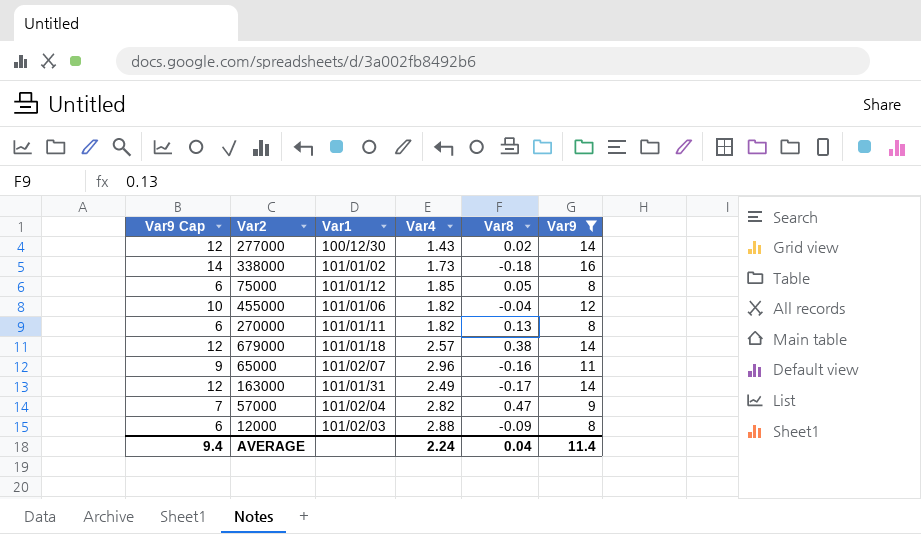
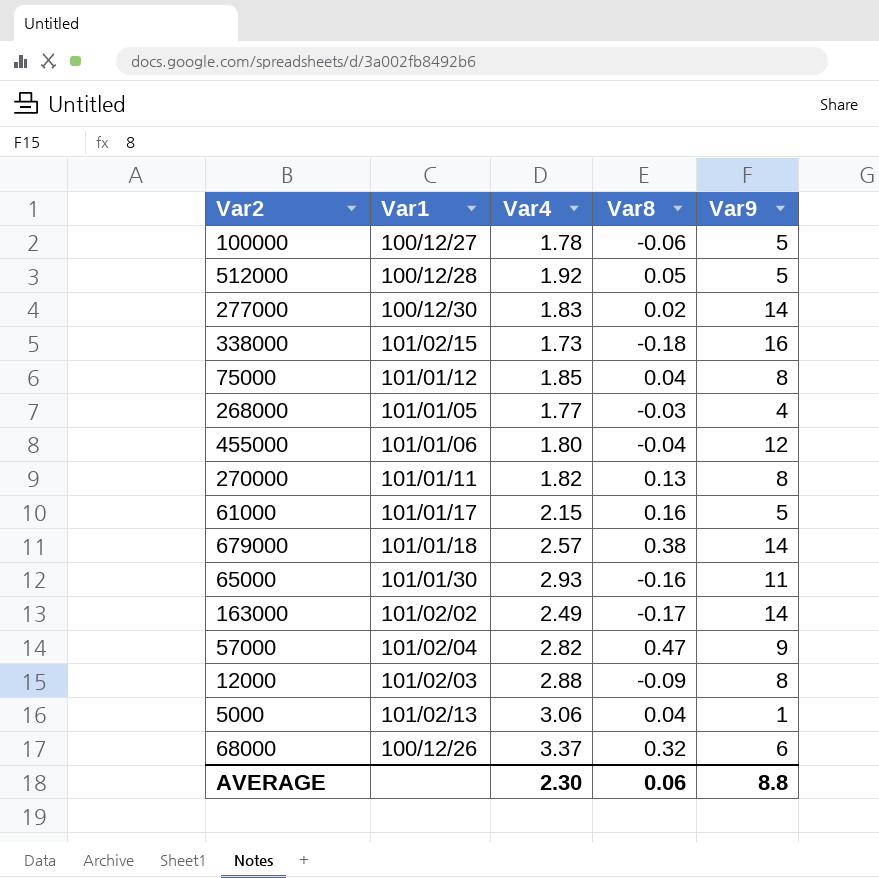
filter: Var9 >= 8 -> none
column Var9 Cap | formula: [Var9] - 2 -> none
277000 | Var4: 1.43 -> 1.83
338000 | Var1: 101/01/02 -> 101/02/15
75000 | Var8: 0.05 -> 0.04
455000 | Var4: 1.82 -> 1.80
65000 | Var1: 101/02/07 -> 101/01/30
65000 | Var4: 2.96 -> 2.93
163000 | Var1: 101/01/31 -> 101/02/02
AVERAGE | Var4: 2.24 -> 2.30
AVERAGE | Var8: 0.04 -> 0.06
AVERAGE | Var9: 11.4 -> 8.8

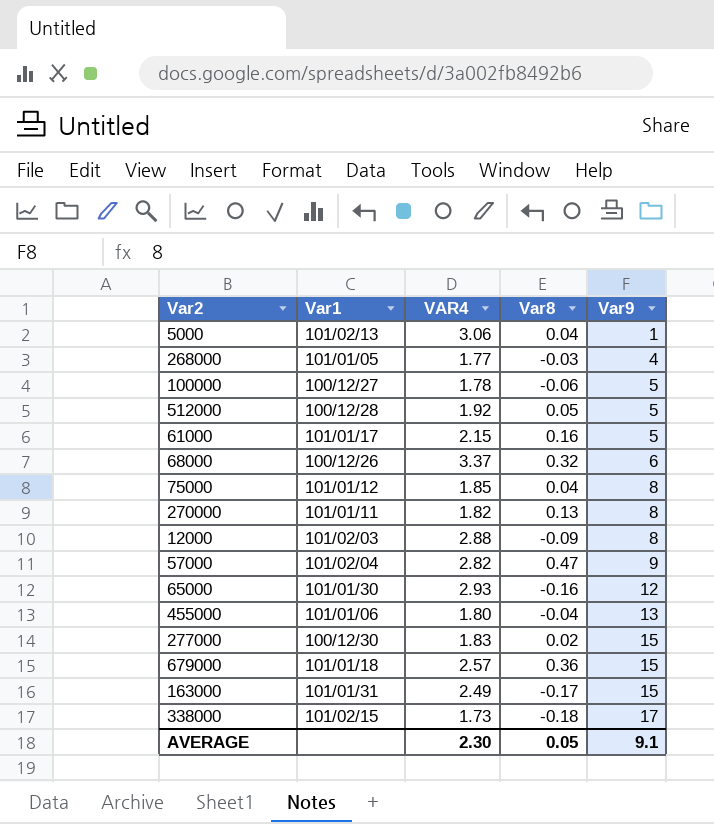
row order: none -> Var9 ascending
column name: Var4 -> VAR4
65000 | Var9: 11 -> 12
455000 | Var9: 12 -> 13
277000 | Var9: 14 -> 15
679000 | Var8: 0.38 -> 0.36
679000 | Var9: 14 -> 15
163000 | Var1: 101/02/02 -> 101/01/31
163000 | Var9: 14 -> 15
338000 | Var9: 16 -> 17
AVERAGE | Var8: 0.06 -> 0.05
AVERAGE | Var9: 8.8 -> 9.1

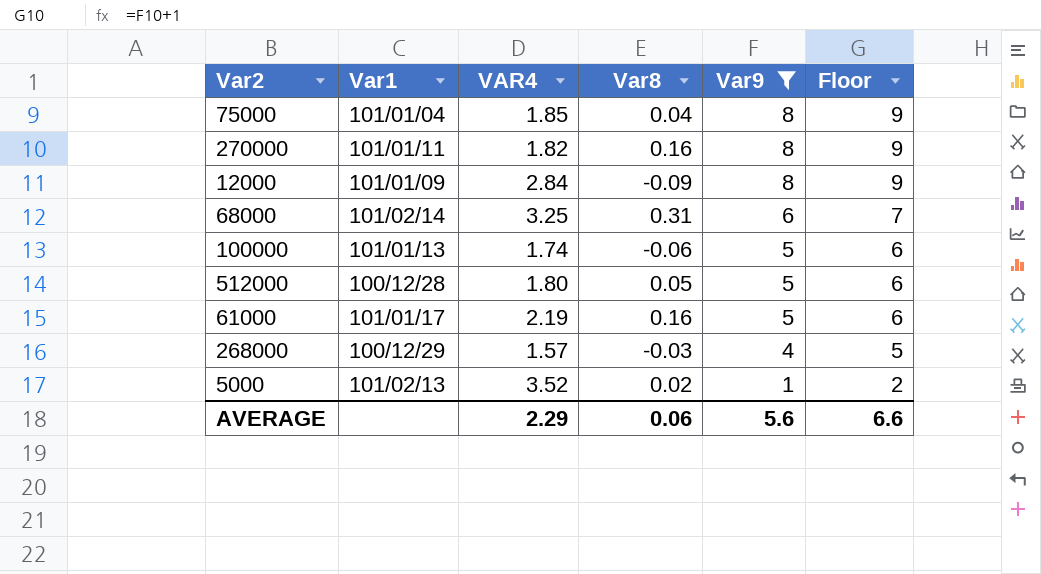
filter: none -> Var9 <= 8
row order: Var9 ascending -> Var9 descending
column Floor | formula: none -> [Var9] + 1
75000 | Var1: 101/01/12 -> 101/01/04
270000 | Var8: 0.13 -> 0.16
12000 | Var1: 101/02/03 -> 101/01/09
12000 | VAR4: 2.88 -> 2.84
68000 | Var1: 100/12/26 -> 101/02/14
68000 | VAR4: 3.37 -> 3.25
68000 | Var8: 0.32 -> 0.31
100000 | Var1: 100/12/27 -> 101/01/13
100000 | VAR4: 1.78 -> 1.74
512000 | VAR4: 1.92 -> 1.80
61000 | VAR4: 2.15 -> 2.19
268000 | Var1: 101/01/05 -> 100/12/29
268000 | VAR4: 1.77 -> 1.57
5000 | VAR4: 3.06 -> 3.52
5000 | Var8: 0.04 -> 0.02
AVERAGE | VAR4: 2.30 -> 2.29
AVERAGE | Var8: 0.05 -> 0.06
AVERAGE | Var9: 9.1 -> 5.6

